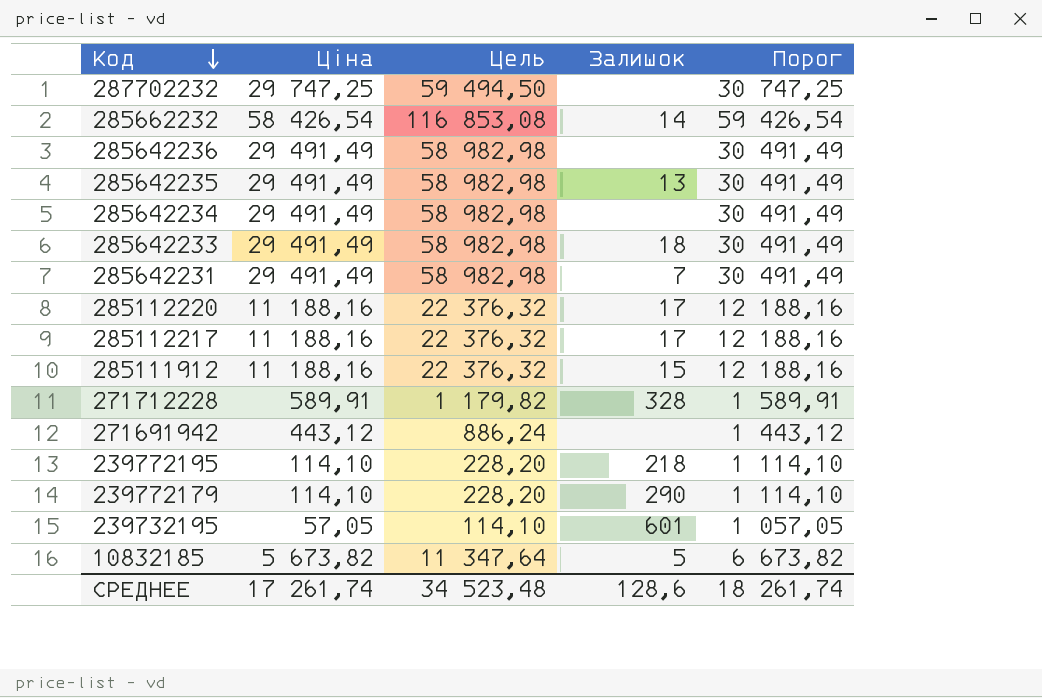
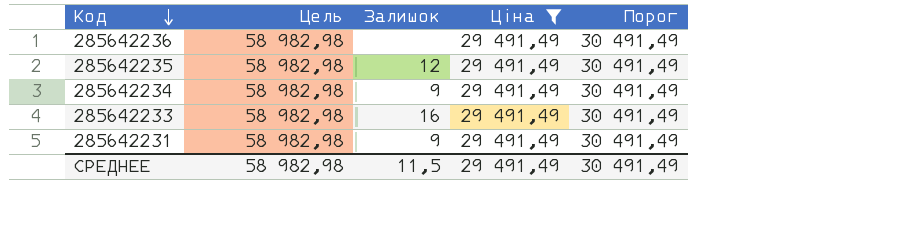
filter: none -> Ціна = 29 491,49
column Ціна | position: 2 -> 4
285642235 | Залишок: 13 -> 12
285642234 | Залишок: none -> 9
285642233 | Залишок: 18 -> 16
285642231 | Залишок: 7 -> 9
СРЕДНЕЕ | Цель: 34 523,48 -> 58 982,98
СРЕДНЕЕ | Залишок: 128,6 -> 11,5
СРЕДНЕЕ | Ціна: 17 261,74 -> 29 491,49
СРЕДНЕЕ | Порог: 18 261,74 -> 30 491,49

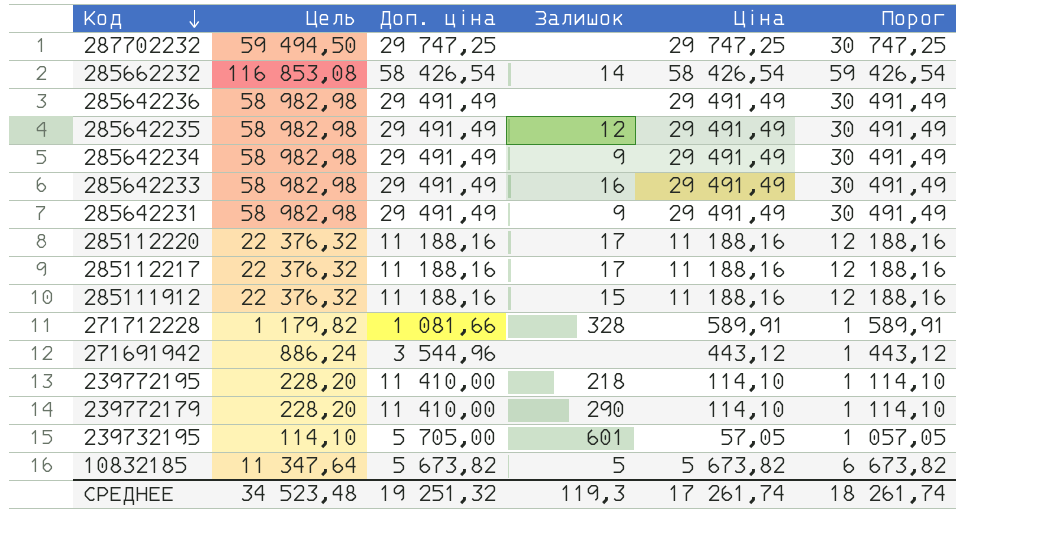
filter: Ціна = 29 491,49 -> none
column Доп. ціна | position: none -> 3
СРЕДНЕЕ | Цель: 58 982,98 -> 34 523,48
СРЕДНЕЕ | Залишок: 11,5 -> 119,3
СРЕДНЕЕ | Ціна: 29 491,49 -> 17 261,74
СРЕДНЕЕ | Порог: 30 491,49 -> 18 261,74

